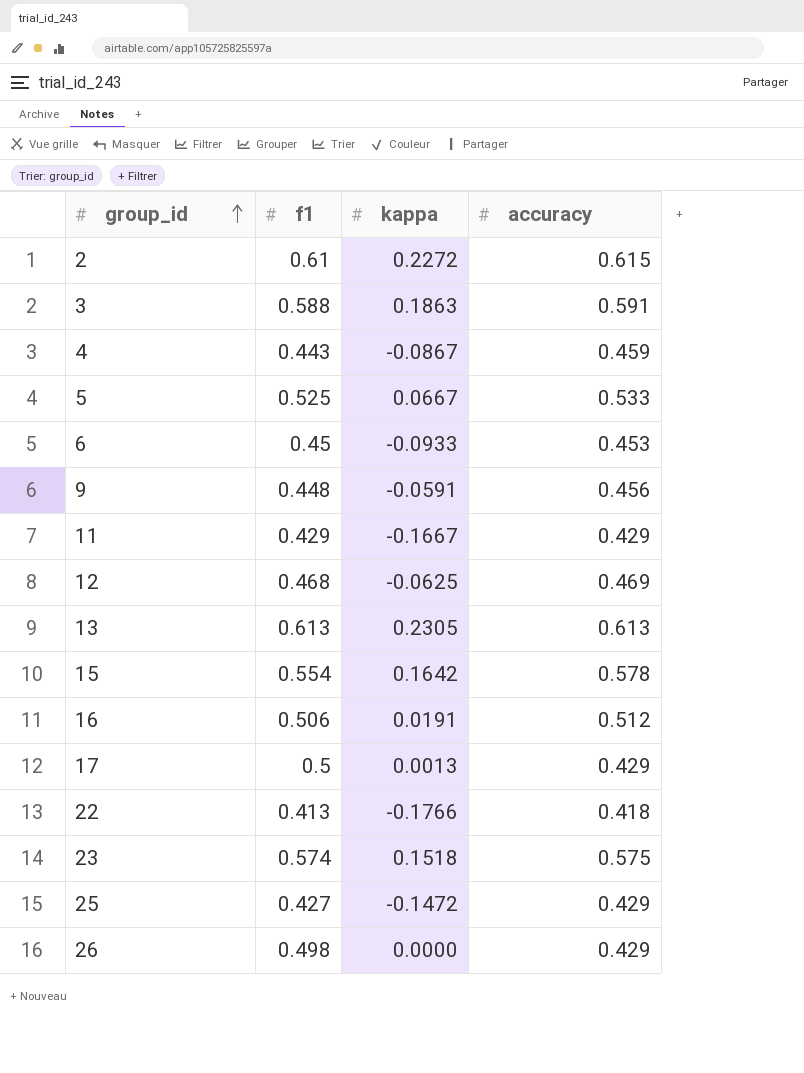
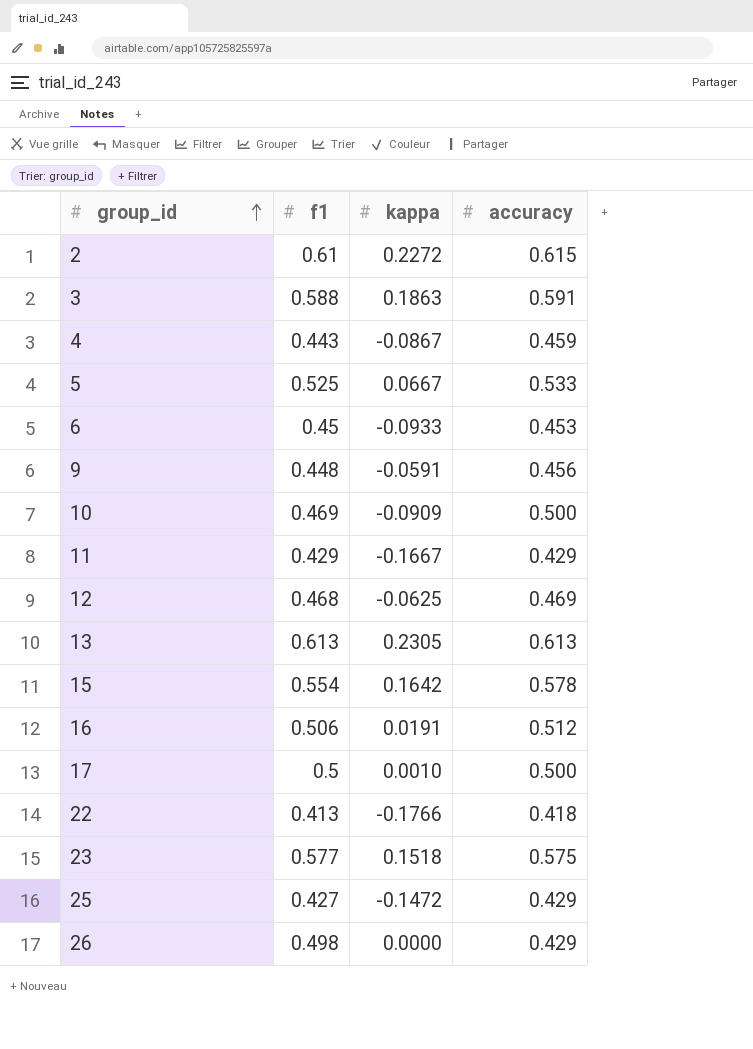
row 10: none -> 0.469 | -0.0909 | 0.500
17 | kappa: 0.0013 -> 0.0010
17 | accuracy: 0.429 -> 0.500
23 | f1: 0.574 -> 0.577

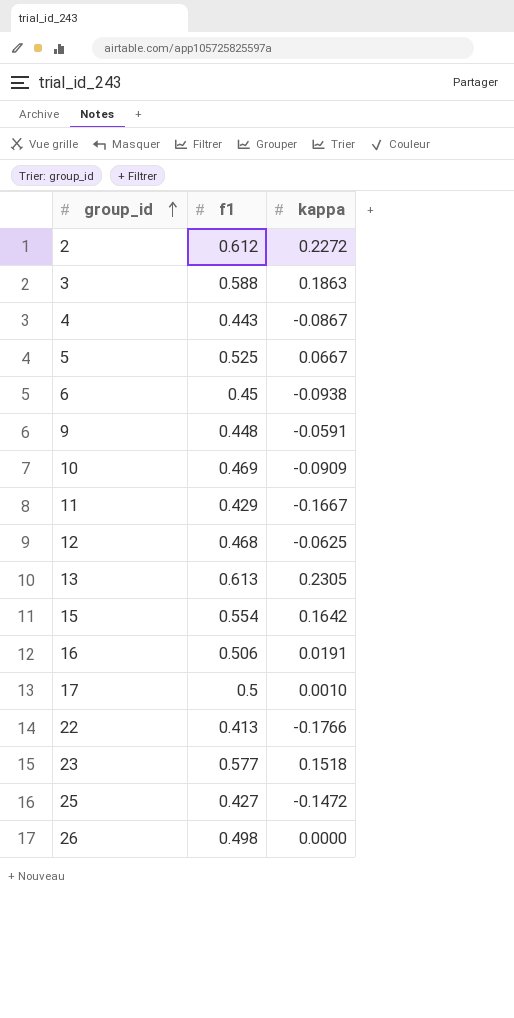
column accuracy | position: 4 -> none
2 | f1: 0.61 -> 0.612
6 | kappa: -0.0933 -> -0.0938

